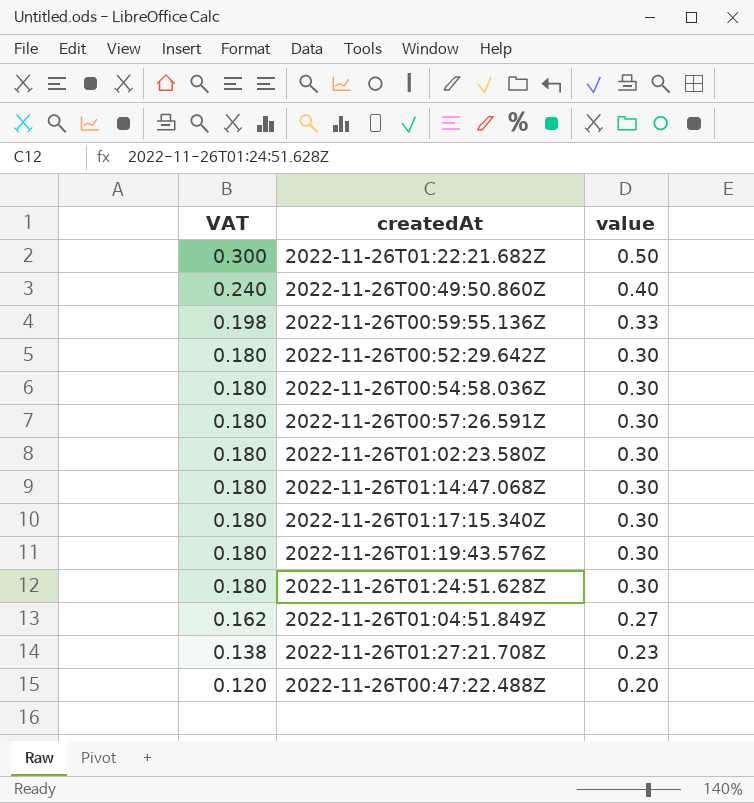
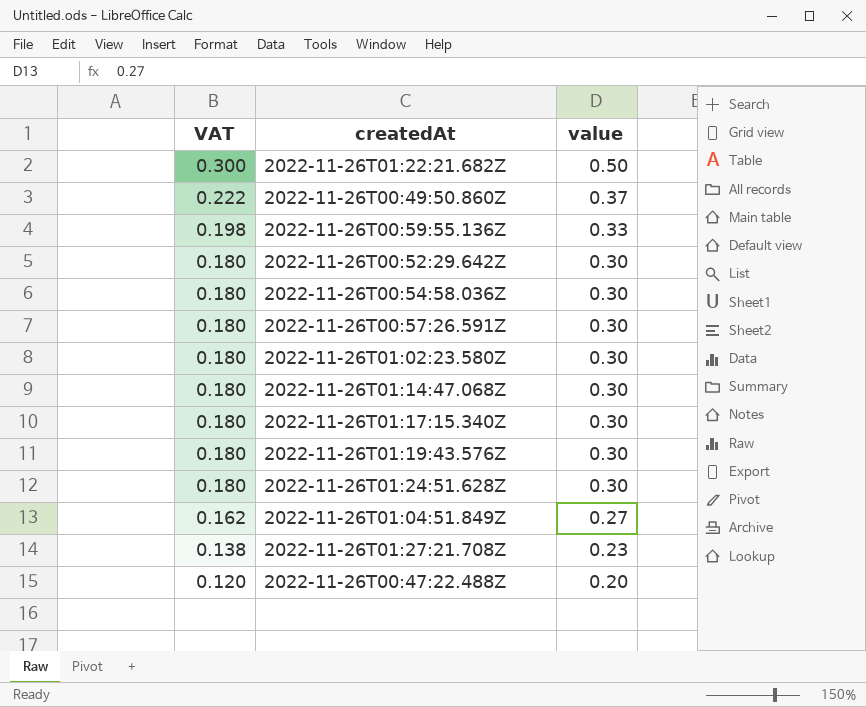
2022-11-26T00:49:50.860Z | VAT: 0.240 -> 0.222
2022-11-26T00:49:50.860Z | value: 0.40 -> 0.37

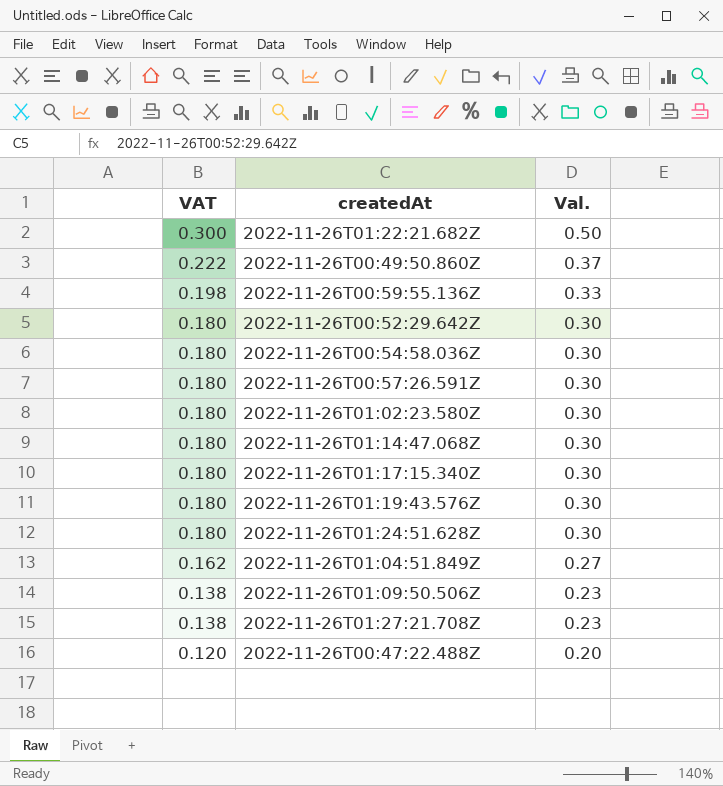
column name: value -> Val.
row 2022-11-26T01:09:50.506Z: none -> 0.138 | 0.23

